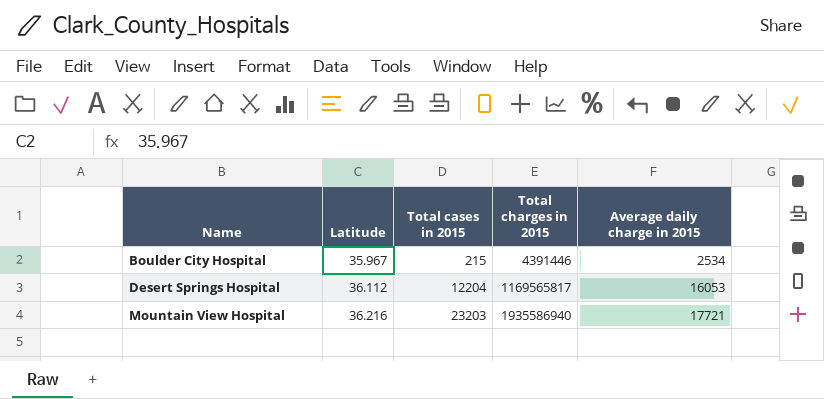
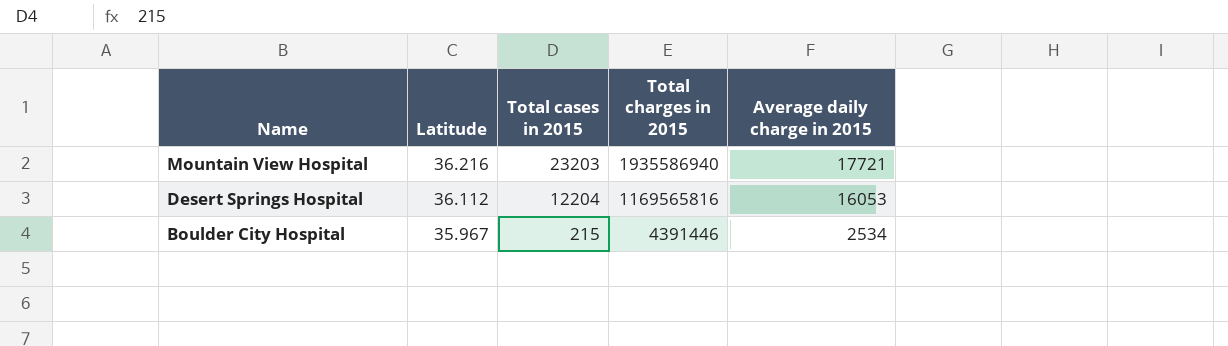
row order: Name ascending -> Name descending
Desert Springs Hospital | Total charges in 2015: 1169565817 -> 1169565816

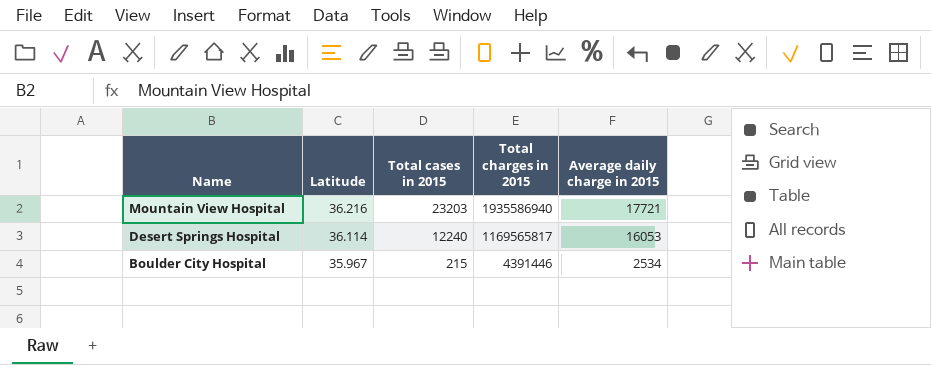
Desert Springs Hospital | Latitude: 36.112 -> 36.114
Desert Springs Hospital | Total cases in 2015: 12204 -> 12240
Desert Springs Hospital | Total charges in 2015: 1169565816 -> 1169565817

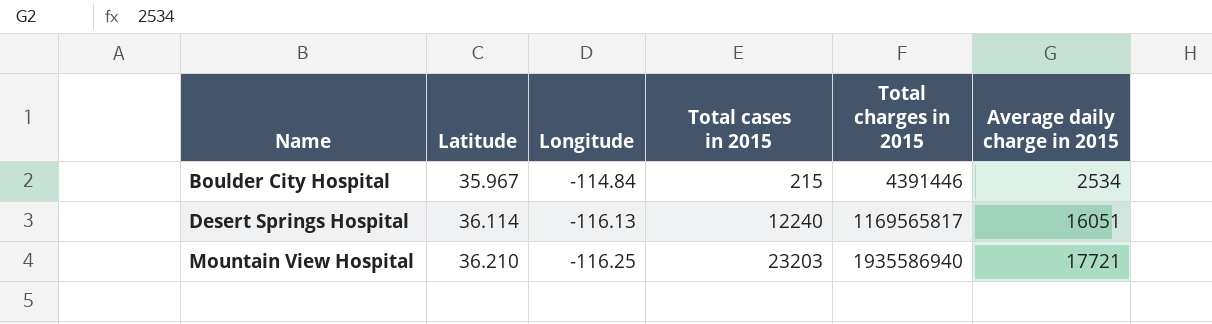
row order: Name descending -> Name ascending
column Longitude | position: none -> 3
Desert Springs Hospital | Average daily charge in 2015: 16053 -> 16051
Mountain View Hospital | Latitude: 36.216 -> 36.210

